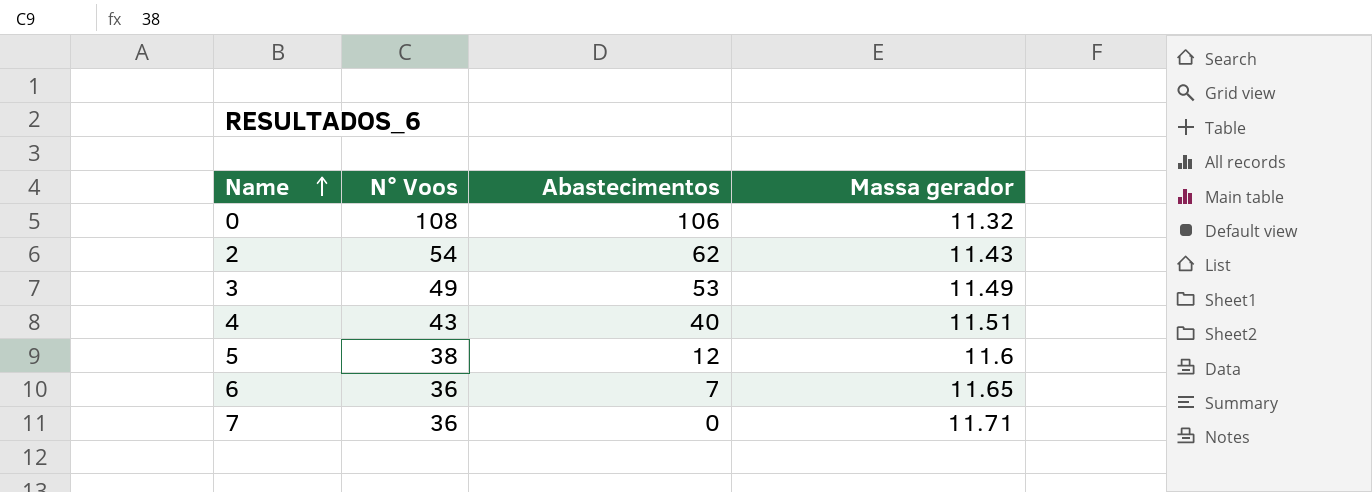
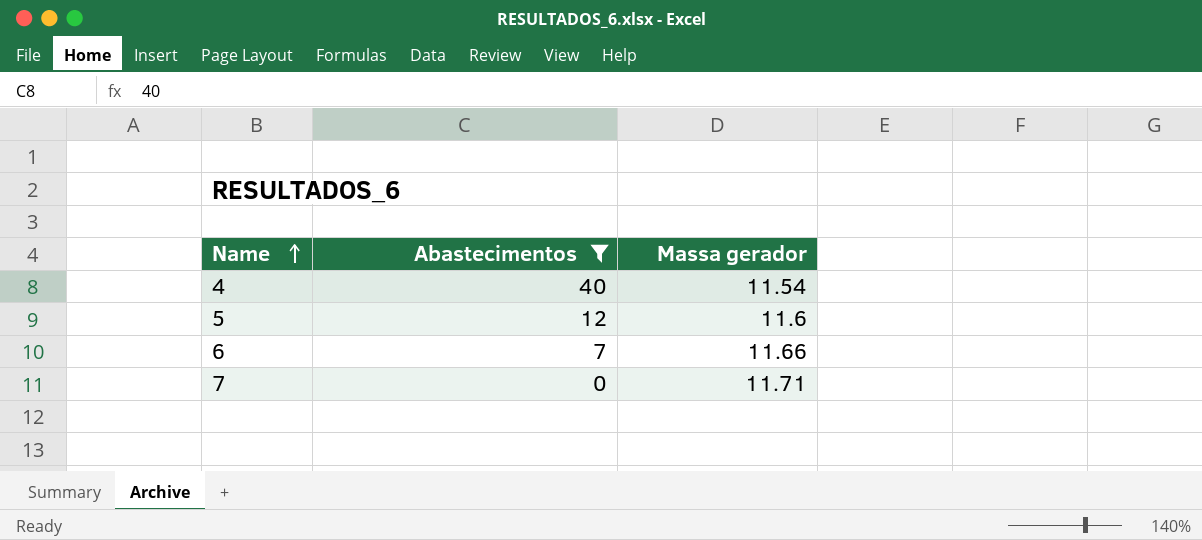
filter: none -> Abastecimentos <= 40
column N° Voos | position: 2 -> none
4 | Massa gerador: 11.51 -> 11.54
6 | Massa gerador: 11.65 -> 11.66

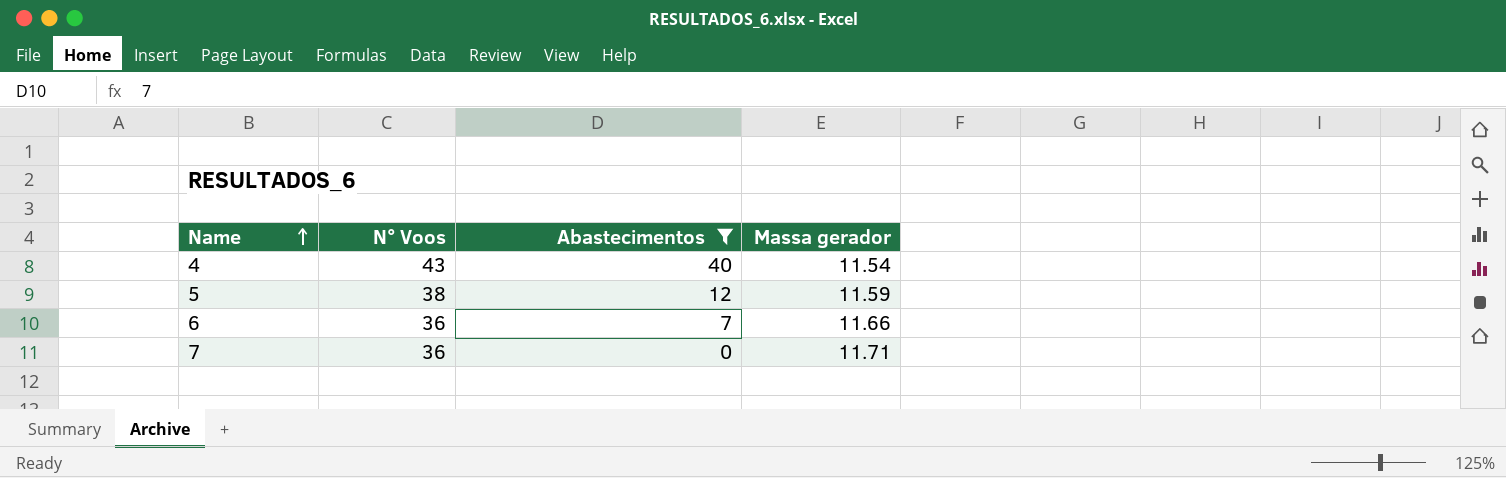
column N° Voos | position: none -> 2
5 | Massa gerador: 11.6 -> 11.59

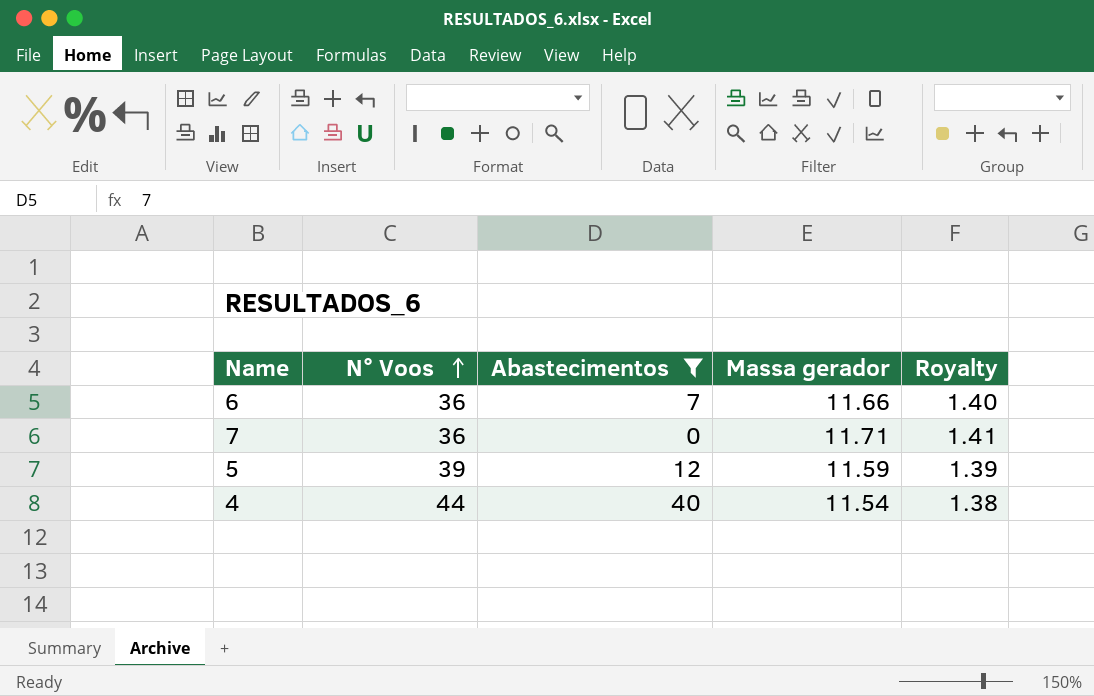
row order: Name ascending -> N° Voos ascending
column Royalty | formula: none -> [Massa gerador] * 0.12
5 | N° Voos: 38 -> 39
4 | N° Voos: 43 -> 44

